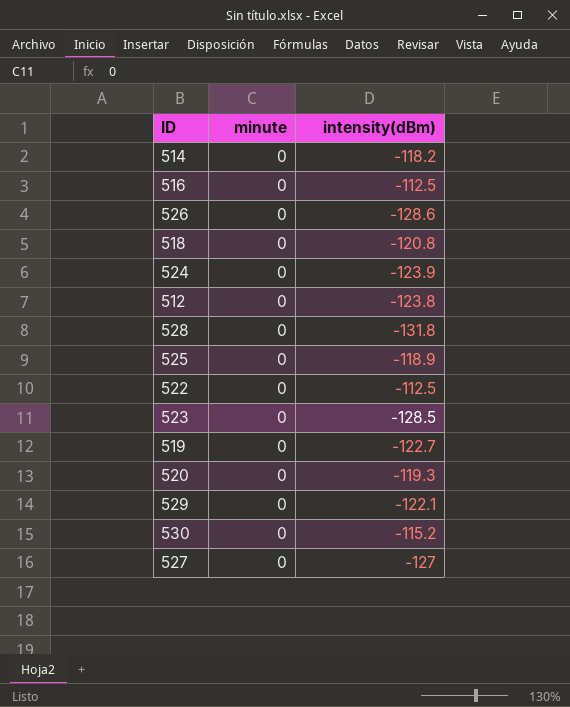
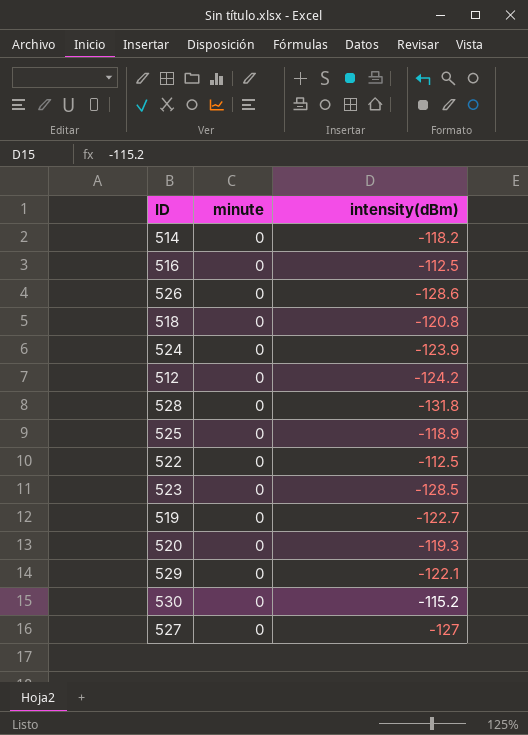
512 | intensity(dBm): -123.8 -> -124.2

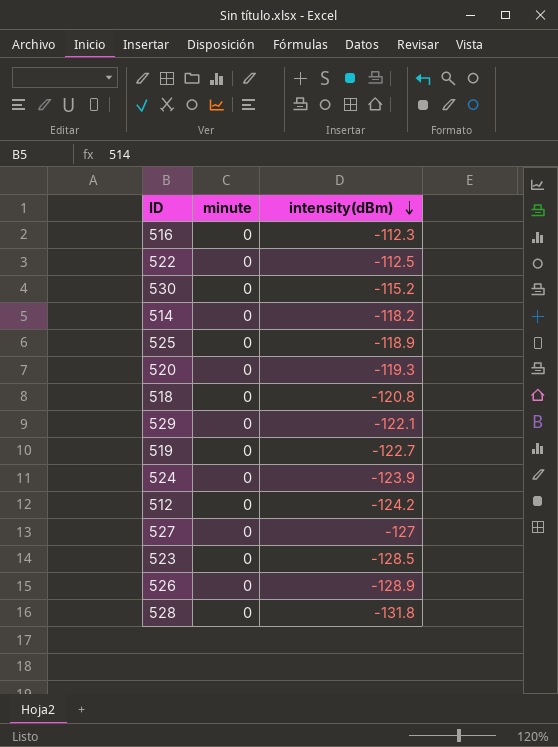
row order: none -> intensity(dBm) descending
516 | intensity(dBm): -112.5 -> -112.3
526 | intensity(dBm): -128.6 -> -128.9

